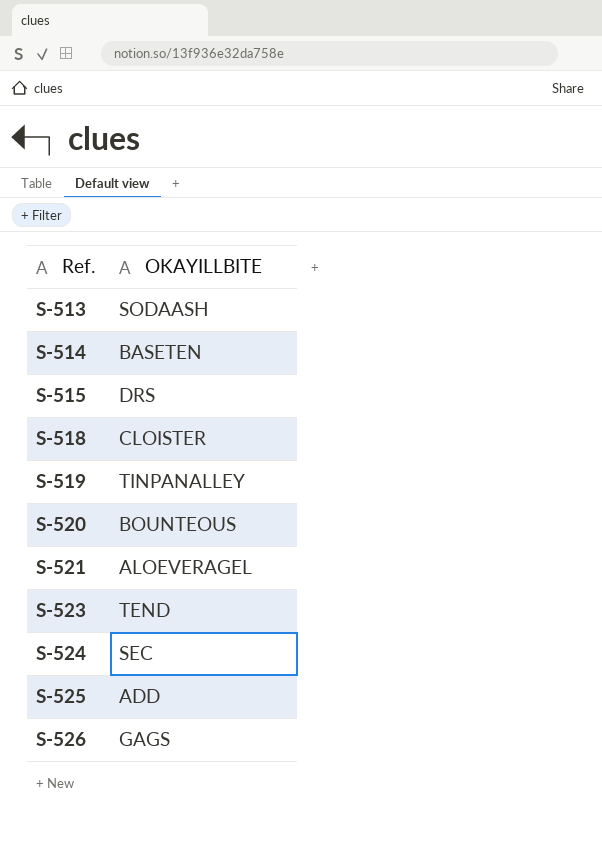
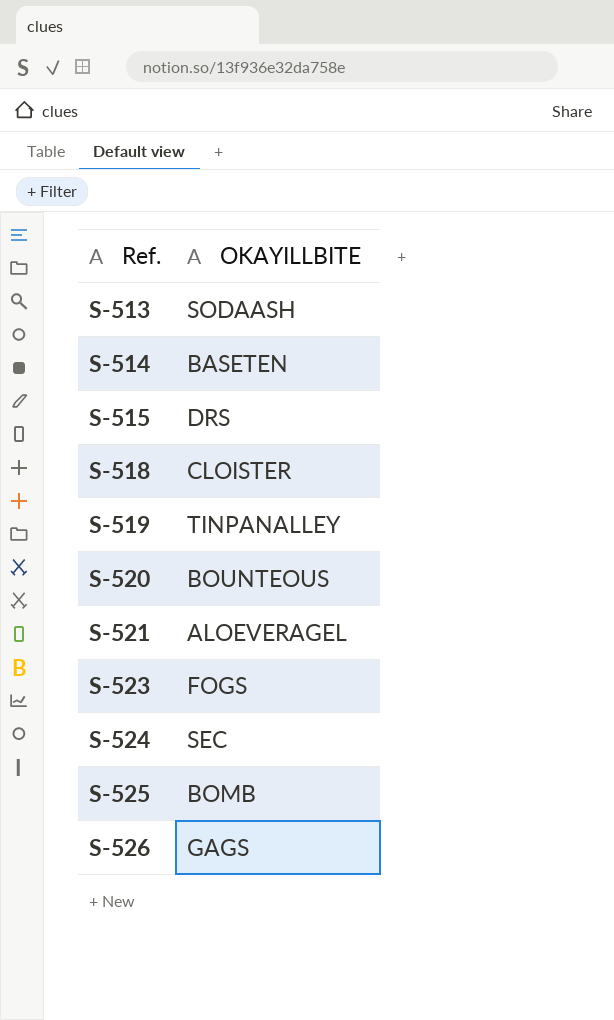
S-523 | OKAYILLBITE: TEND -> FOGS
S-525 | OKAYILLBITE: ADD -> BOMB

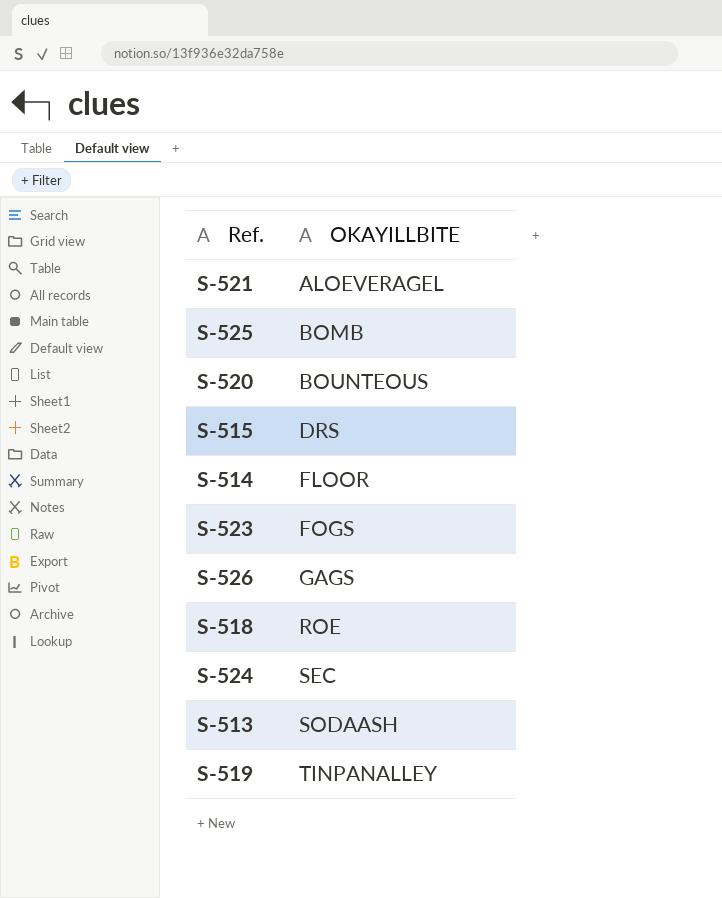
row order: Ref. ascending -> OKAYILLBITE ascending
S-514 | OKAYILLBITE: BASETEN -> FLOOR
S-518 | OKAYILLBITE: CLOISTER -> ROE

